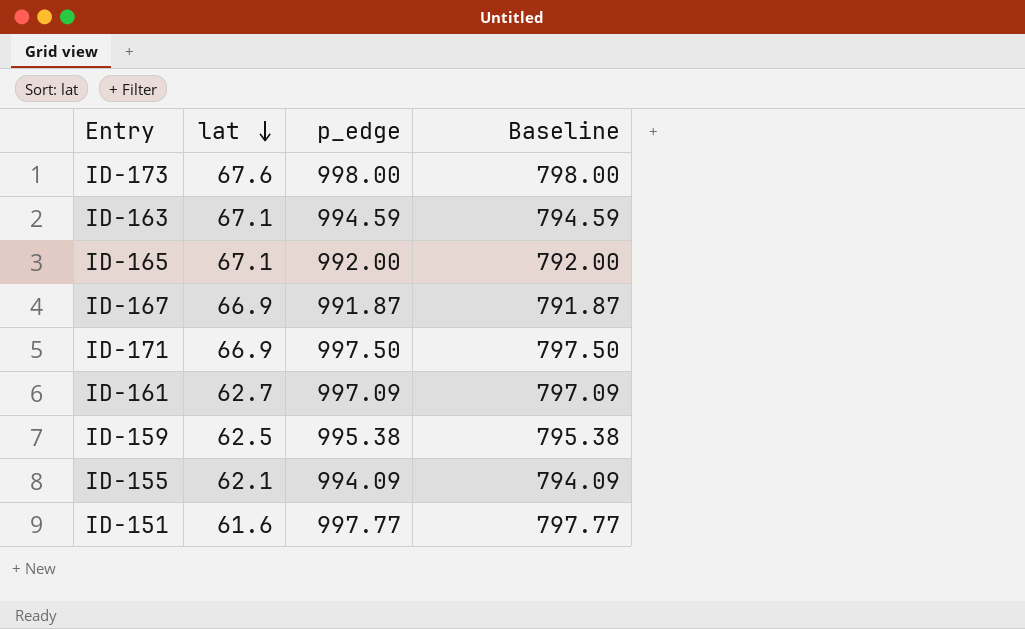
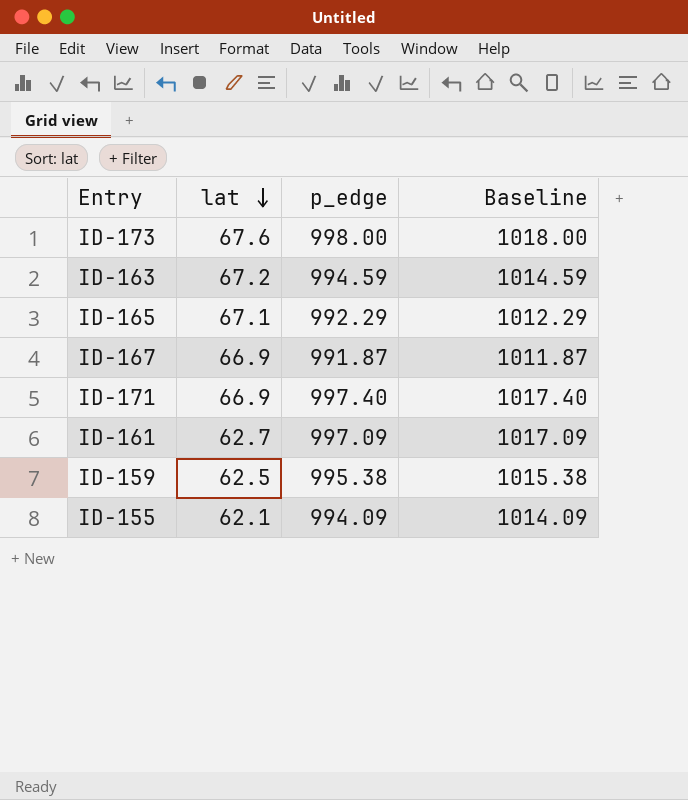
column Baseline | formula: [p_edge] - 200 -> [p_edge] + 20
row ID-151: 61.6 | 997.77 | 797.77 -> none
ID-163 | lat: 67.1 -> 67.2
ID-165 | p_edge: 992.00 -> 992.29
ID-171 | p_edge: 997.50 -> 997.40

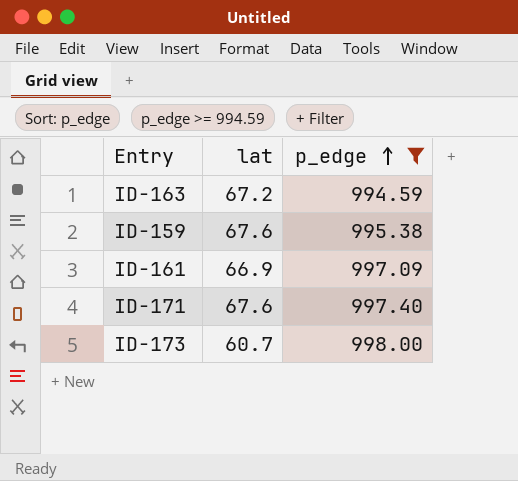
filter: none -> p_edge >= 994.59
row order: lat descending -> p_edge ascending
column Baseline | formula: [p_edge] + 20 -> none
ID-159 | lat: 62.5 -> 67.6
ID-161 | lat: 62.7 -> 66.9
ID-171 | lat: 66.9 -> 67.6
ID-173 | lat: 67.6 -> 60.7

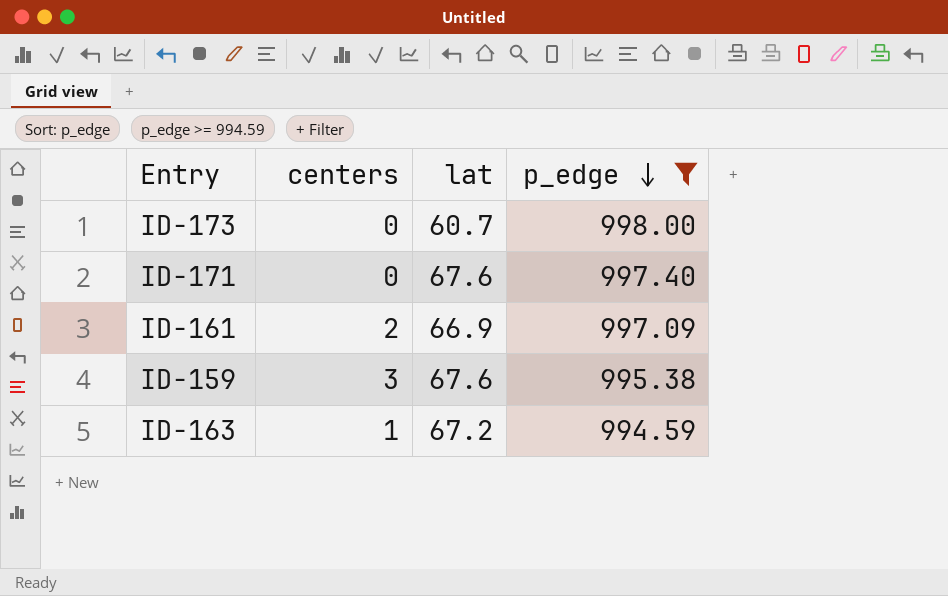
row order: p_edge ascending -> p_edge descending
column centers | position: none -> 2

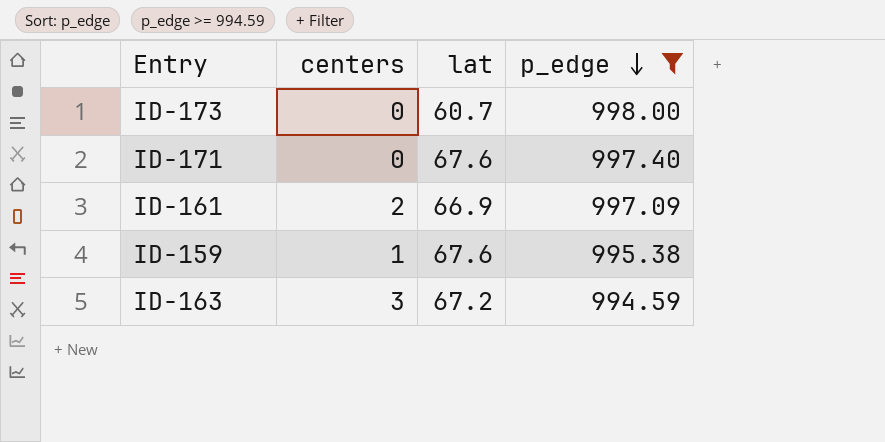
ID-159 | centers: 3 -> 1
ID-163 | centers: 1 -> 3

